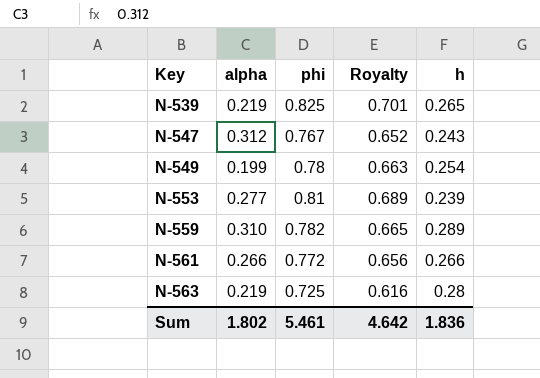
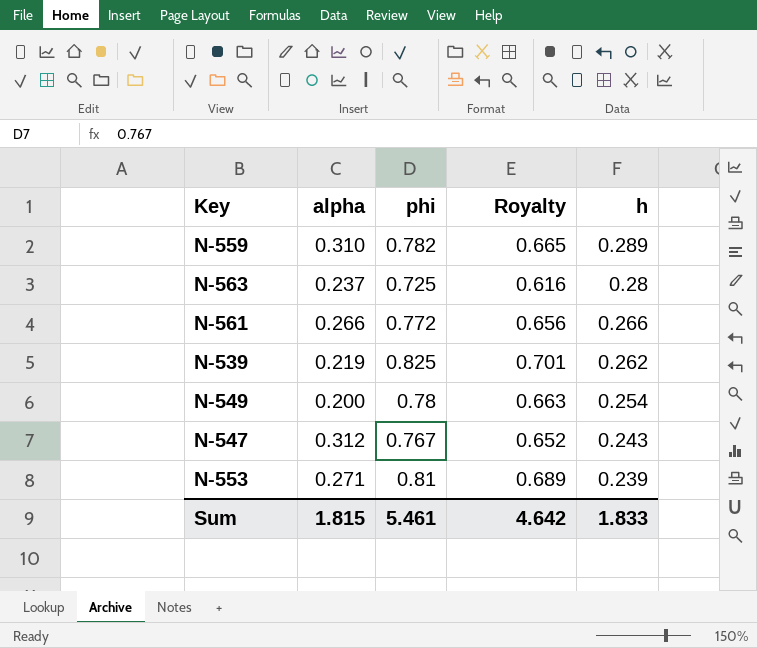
row order: Key ascending -> h descending
N-563 | alpha: 0.219 -> 0.237
N-539 | h: 0.265 -> 0.262
N-549 | alpha: 0.199 -> 0.200
N-553 | alpha: 0.277 -> 0.271
Sum | alpha: 1.802 -> 1.815
Sum | h: 1.836 -> 1.833

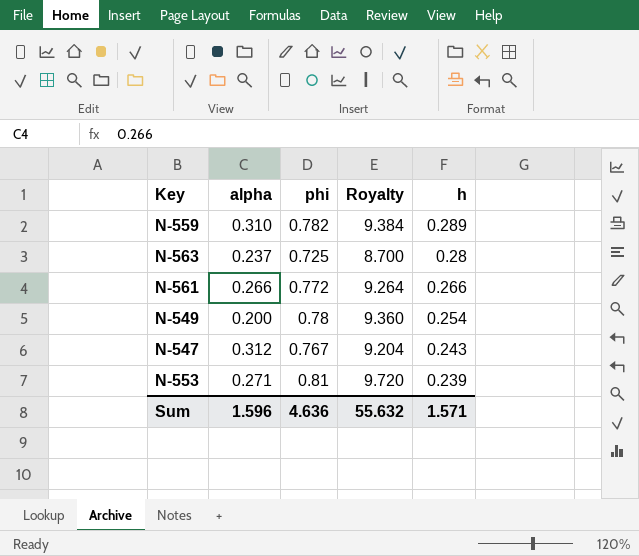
column Royalty | formula: [phi] * 0.85 -> [phi] * 12
row N-539: 0.219 | 0.825 | 0.701 | 0.262 -> none
Sum | alpha: 1.815 -> 1.596
Sum | phi: 5.461 -> 4.636
Sum | Royalty: 4.642 -> 55.632
Sum | h: 1.833 -> 1.571

